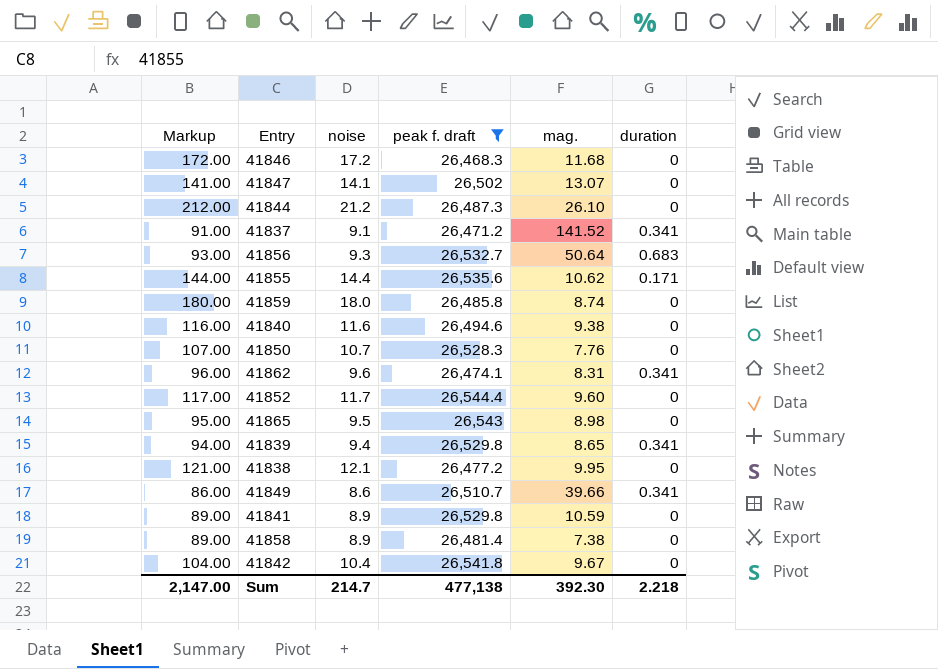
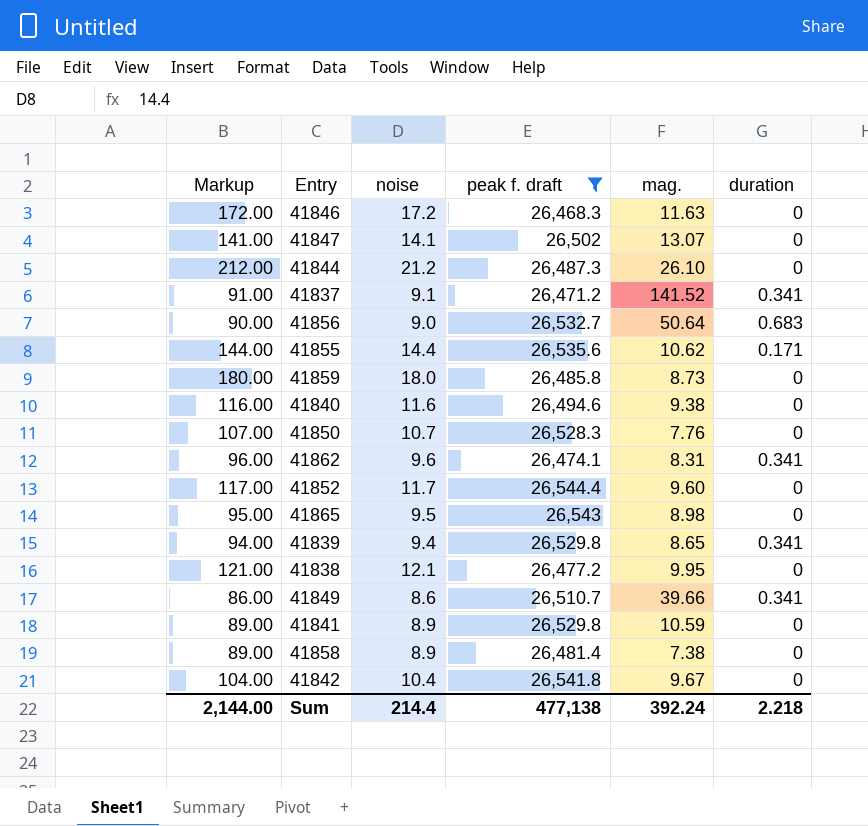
41846 | mag.: 11.68 -> 11.63
41856 | Markup: 93.00 -> 90.00
41856 | noise: 9.3 -> 9.0
41859 | mag.: 8.74 -> 8.73
Sum | Markup: 2,147.00 -> 2,144.00
Sum | noise: 214.7 -> 214.4
Sum | mag.: 392.30 -> 392.24

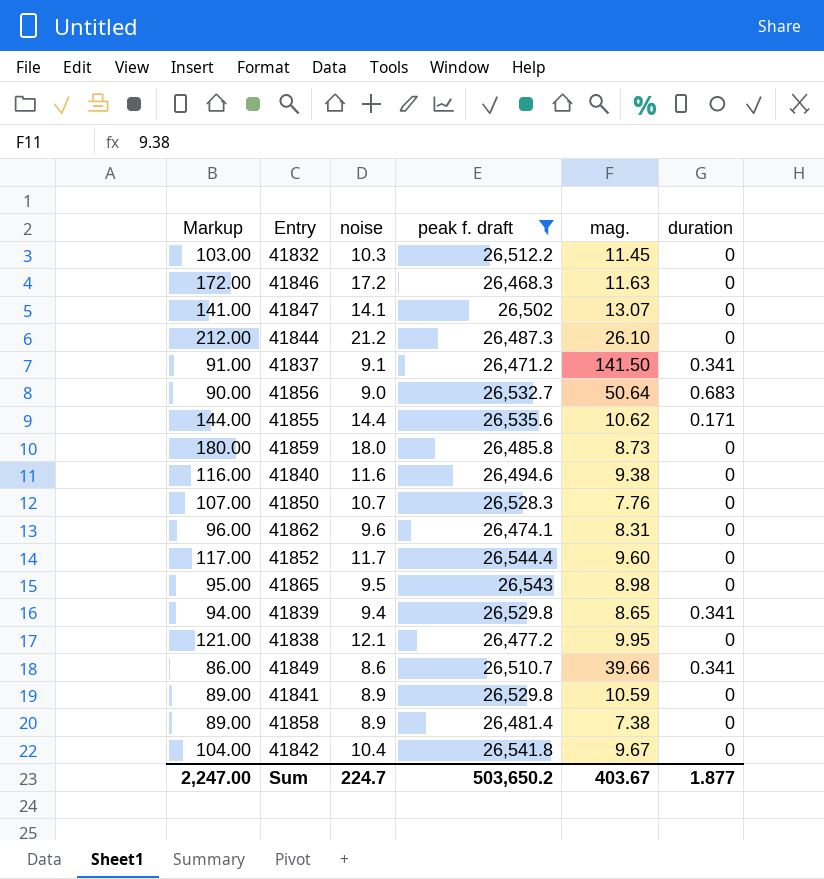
row 41832: none -> 103.00 | 10.3 | 26,512.2 | 11.45 | 0
41837 | mag.: 141.52 -> 141.50
41862 | duration: 0.341 -> 0
Sum | Markup: 2,144.00 -> 2,247.00
Sum | noise: 214.4 -> 224.7
Sum | peak f. draft: 477,138 -> 503,650.2
Sum | mag.: 392.24 -> 403.67
Sum | duration: 2.218 -> 1.877

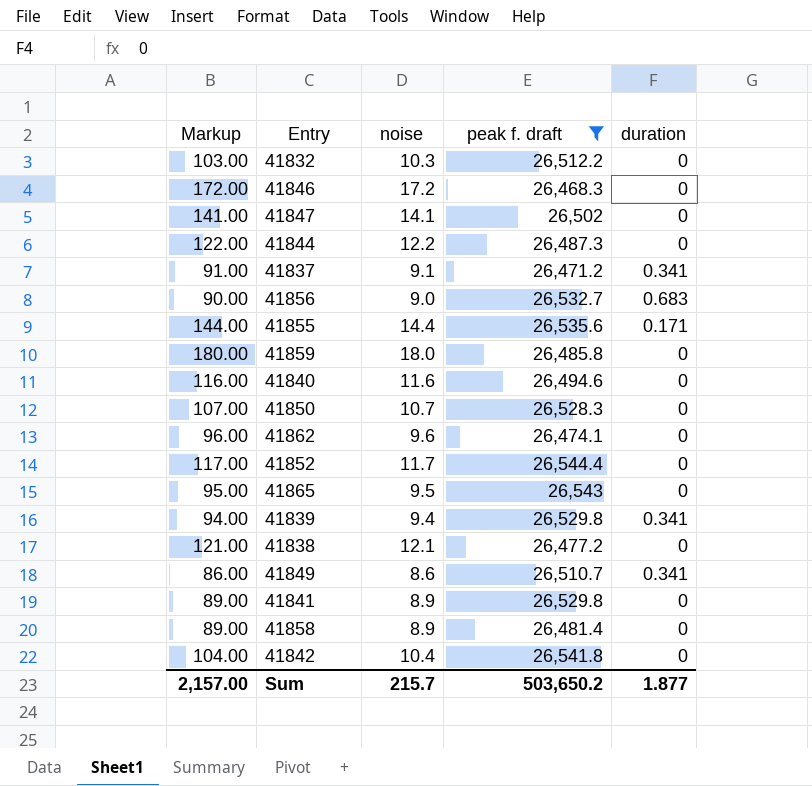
column mag. | position: 5 -> none
41844 | Markup: 212.00 -> 122.00
41844 | noise: 21.2 -> 12.2
Sum | Markup: 2,247.00 -> 2,157.00
Sum | noise: 224.7 -> 215.7

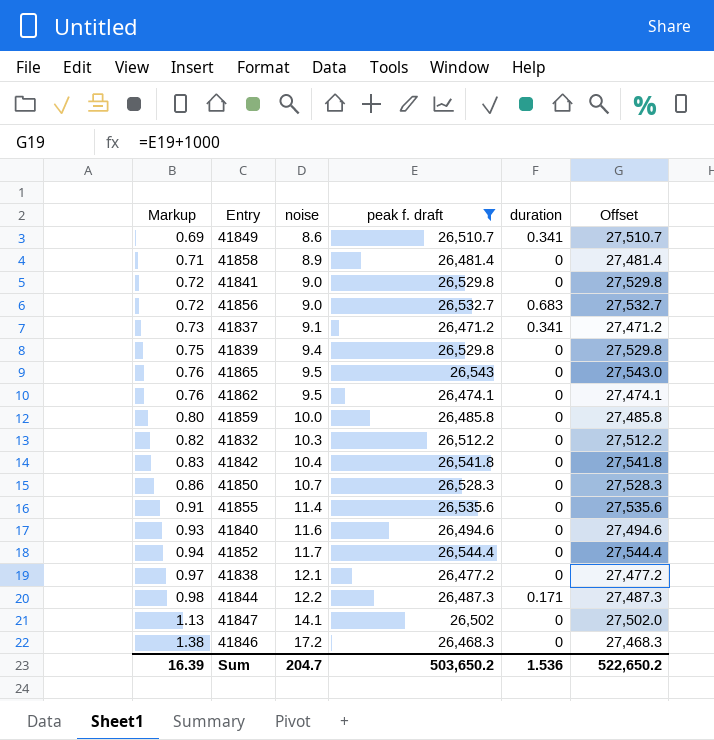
row order: none -> Markup ascending
column Markup | formula: [noise] * 10 -> [noise] * 0.08
column Offset | formula: none -> [peak f. draft] + 1000
41841 | noise: 8.9 -> 9.0
41839 | duration: 0.341 -> 0
41862 | noise: 9.6 -> 9.5
41859 | noise: 18.0 -> 10.0
41855 | noise: 14.4 -> 11.4
41855 | duration: 0.171 -> 0
41844 | duration: 0 -> 0.171
Sum | Markup: 2,157.00 -> 16.39
Sum | noise: 215.7 -> 204.7
Sum | duration: 1.877 -> 1.536

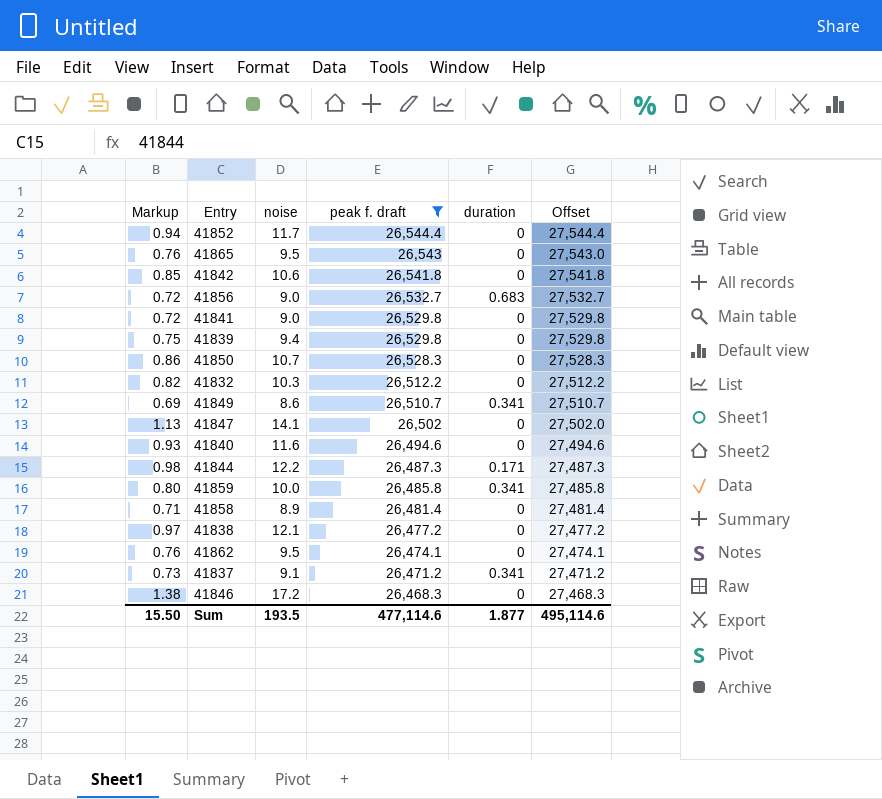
row order: Markup ascending -> peak f. draft descending
row 41855: 0.91 | 11.4 | 26,535.6 | 0 | 27,535.6 -> none
41842 | Markup: 0.83 -> 0.85
41842 | noise: 10.4 -> 10.6
41859 | duration: 0 -> 0.341
Sum | Markup: 16.39 -> 15.50
Sum | noise: 204.7 -> 193.5
Sum | peak f. draft: 503,650.2 -> 477,114.6
Sum | duration: 1.536 -> 1.877
Sum | Offset: 522,650.2 -> 495,114.6

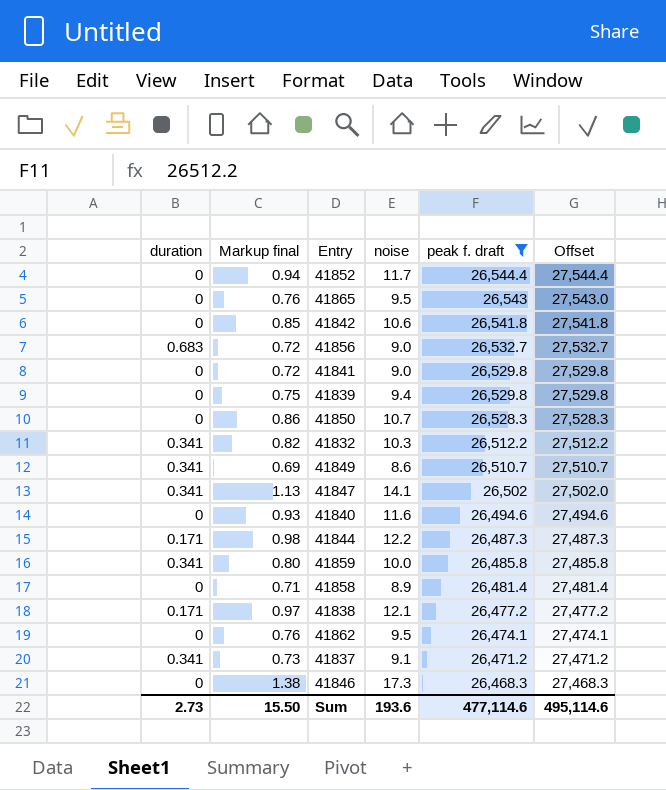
column duration | position: 5 -> 1
column name: Markup -> Markup final
41832 | duration: 0 -> 0.341
41847 | duration: 0 -> 0.341
41838 | duration: 0 -> 0.171
41846 | noise: 17.2 -> 17.3
Sum | duration: 1.877 -> 2.73
Sum | noise: 193.5 -> 193.6

